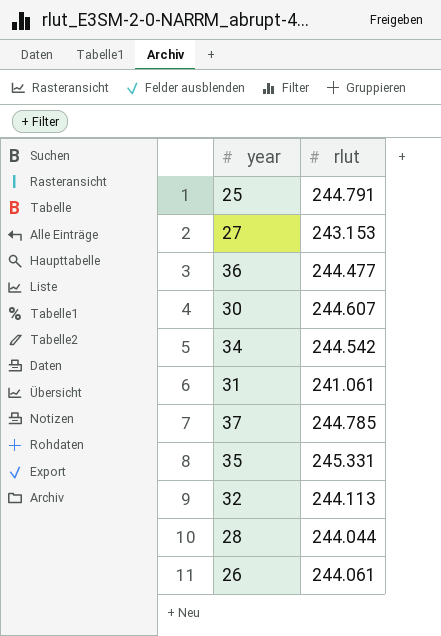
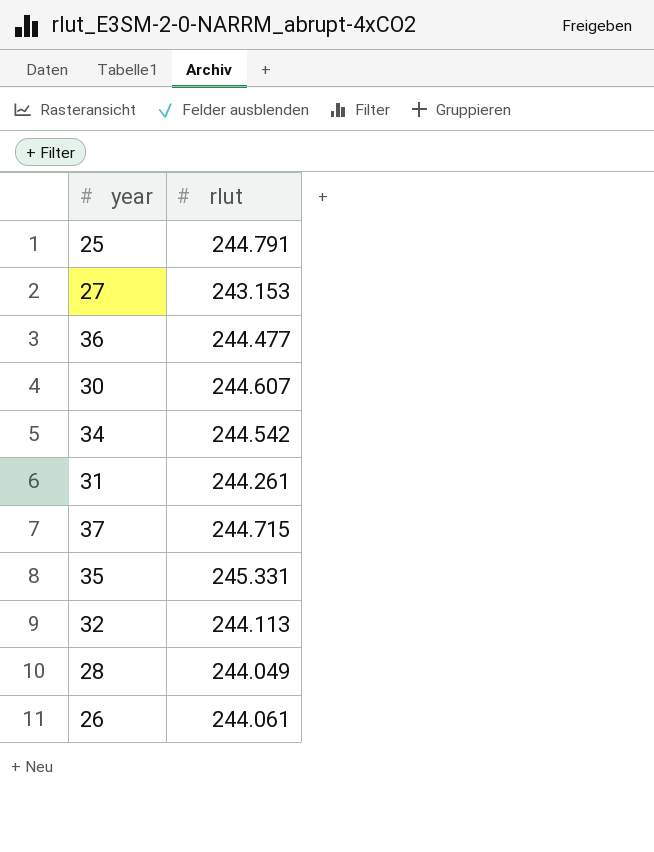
31 | rlut: 241.061 -> 244.261
37 | rlut: 244.785 -> 244.715
28 | rlut: 244.044 -> 244.049

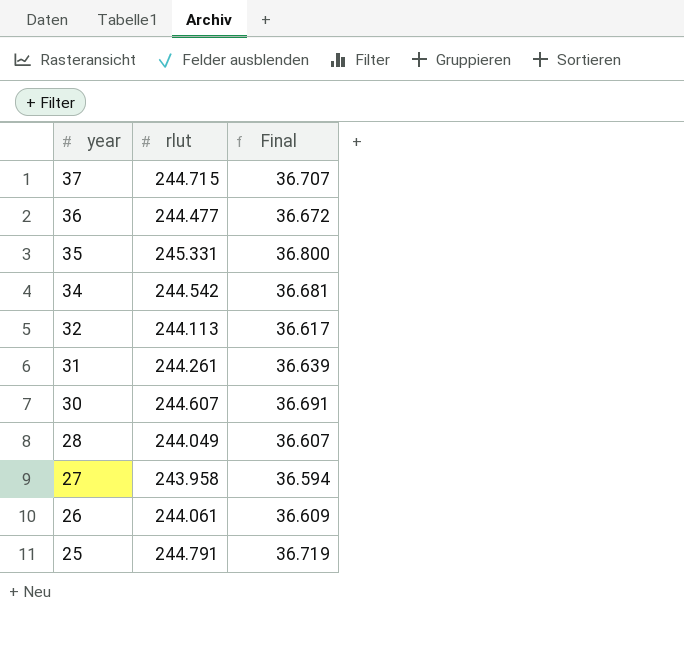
row order: none -> year descending
column Final | formula: none -> [rlut] * 0.15
27 | rlut: 243.153 -> 243.958

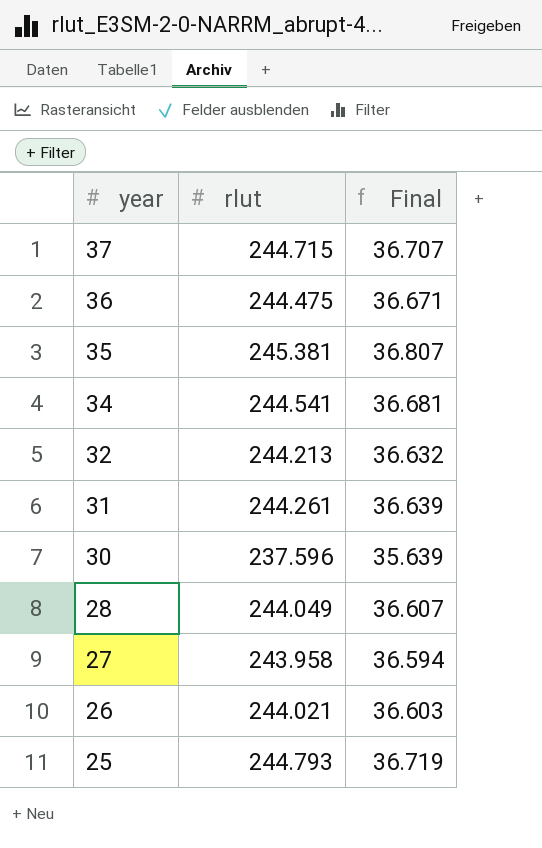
36 | rlut: 244.477 -> 244.475
36 | Final: 36.672 -> 36.671
35 | rlut: 245.331 -> 245.381
35 | Final: 36.800 -> 36.807
34 | rlut: 244.542 -> 244.541
32 | rlut: 244.113 -> 244.213
32 | Final: 36.617 -> 36.632
30 | rlut: 244.607 -> 237.596
30 | Final: 36.691 -> 35.639
26 | rlut: 244.061 -> 244.021
26 | Final: 36.609 -> 36.603
25 | rlut: 244.791 -> 244.793

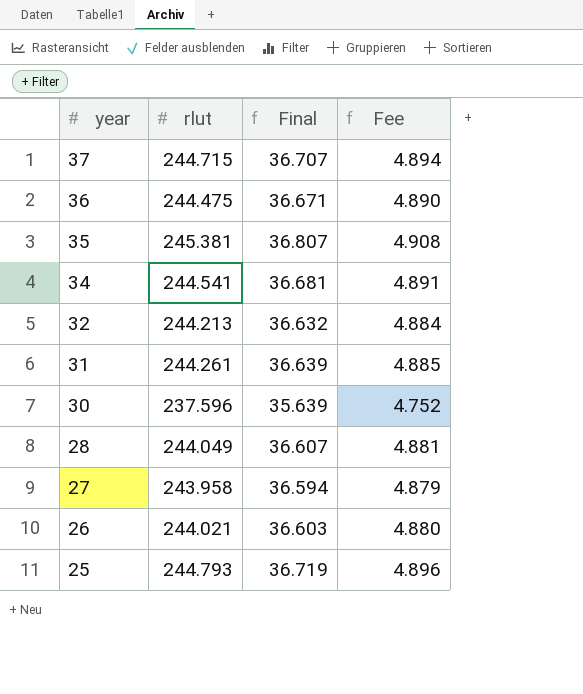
column Fee | formula: none -> [rlut] * 0.02

